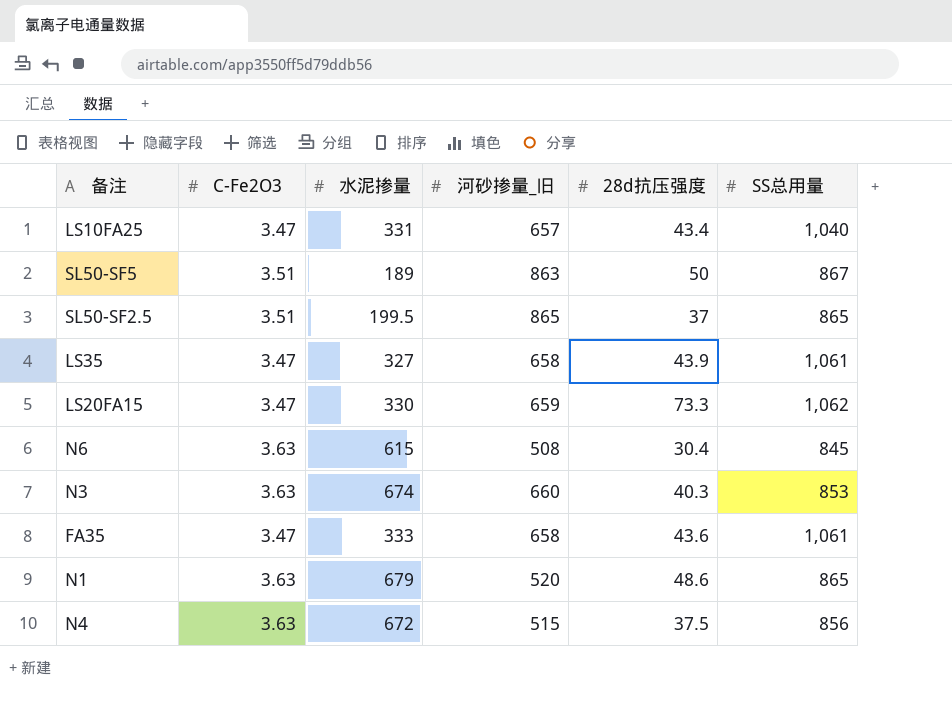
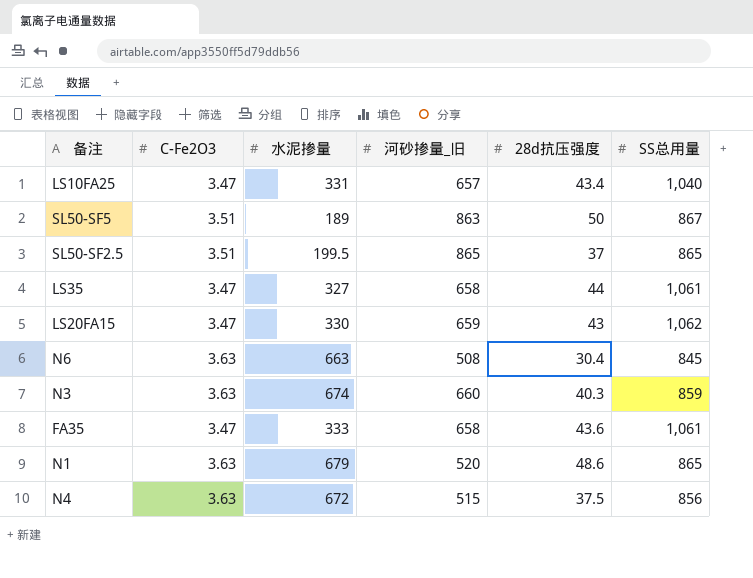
LS35 | 28d抗压强度: 43.9 -> 44
LS20FA15 | 28d抗压强度: 73.3 -> 43
N6 | 水泥掺量: 615 -> 663
N3 | SS总用量: 853 -> 859

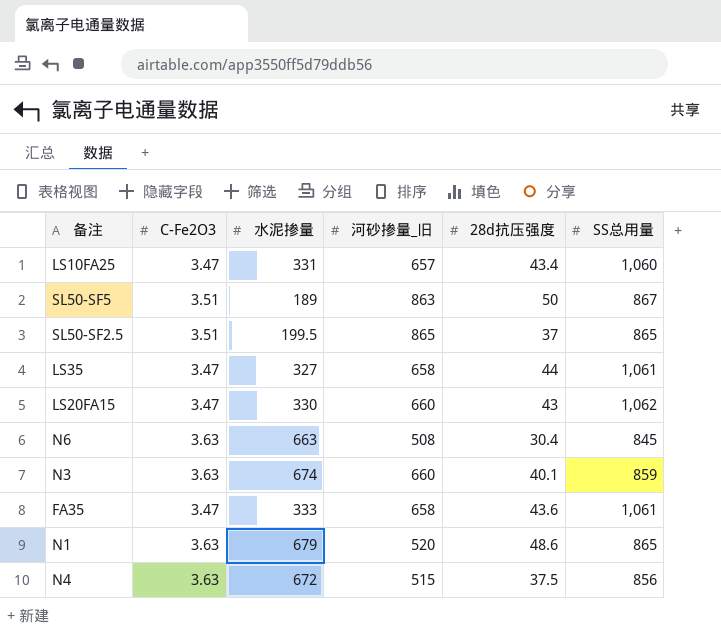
LS10FA25 | SS总用量: 1,040 -> 1,060
LS20FA15 | 河砂掺量_旧: 659 -> 660
N3 | 28d抗压强度: 40.3 -> 40.1

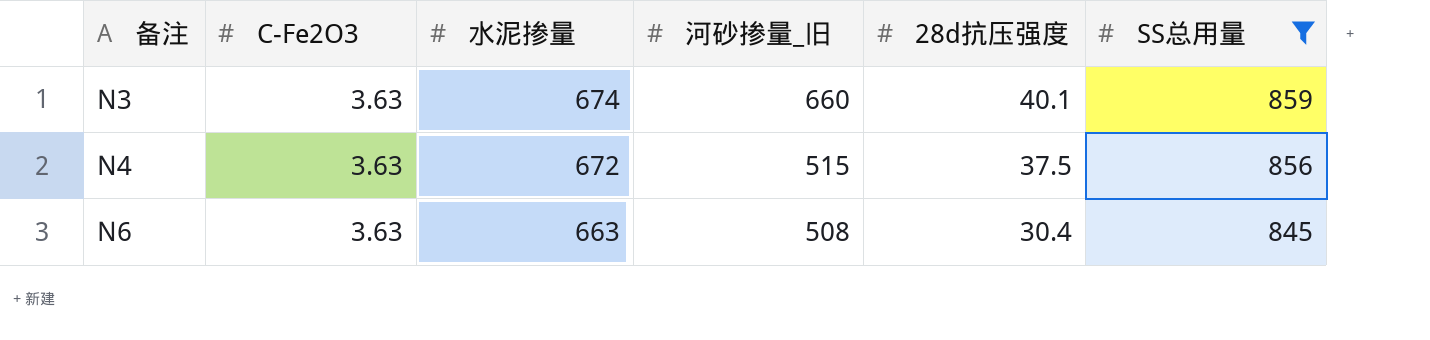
filter: none -> SS总用量 <= 859
row order: none -> 备注 ascending

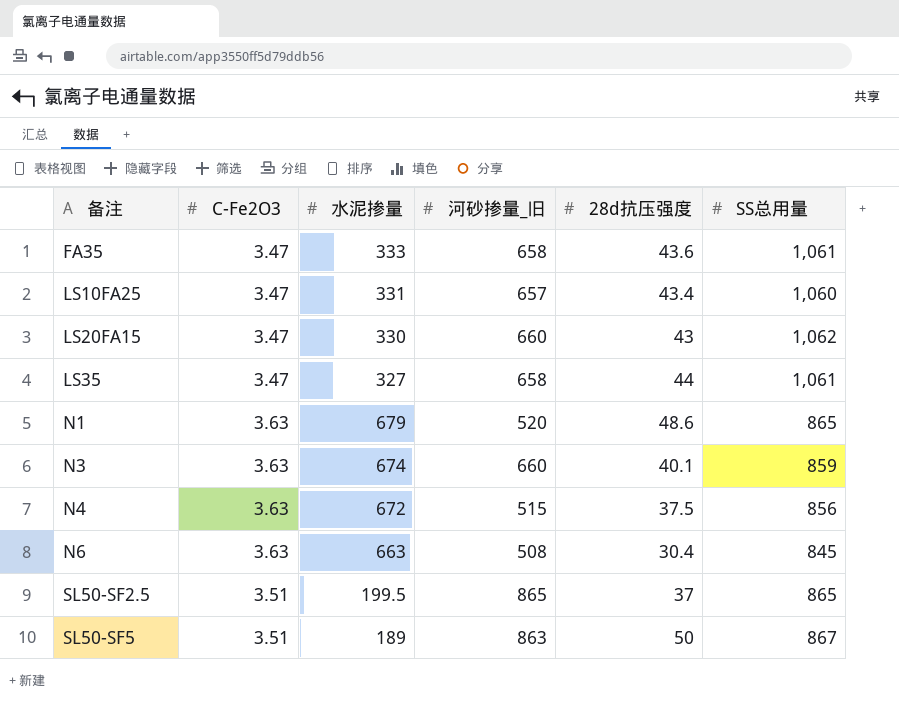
filter: SS总用量 <= 859 -> none

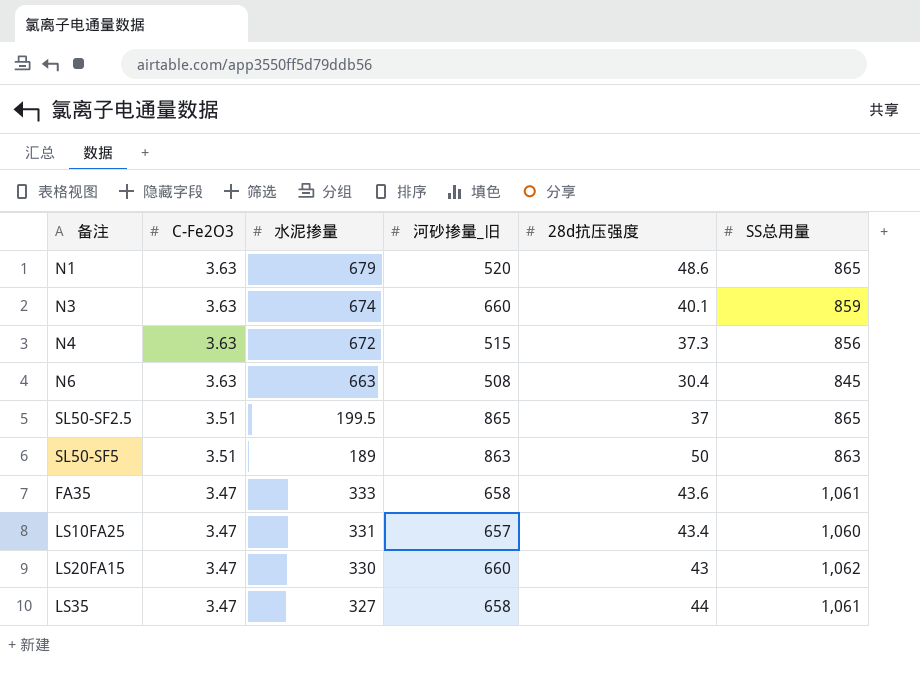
row order: 备注 ascending -> C-Fe2O3 descending
N4 | 28d抗压强度: 37.5 -> 37.3
SL50-SF5 | SS总用量: 867 -> 863

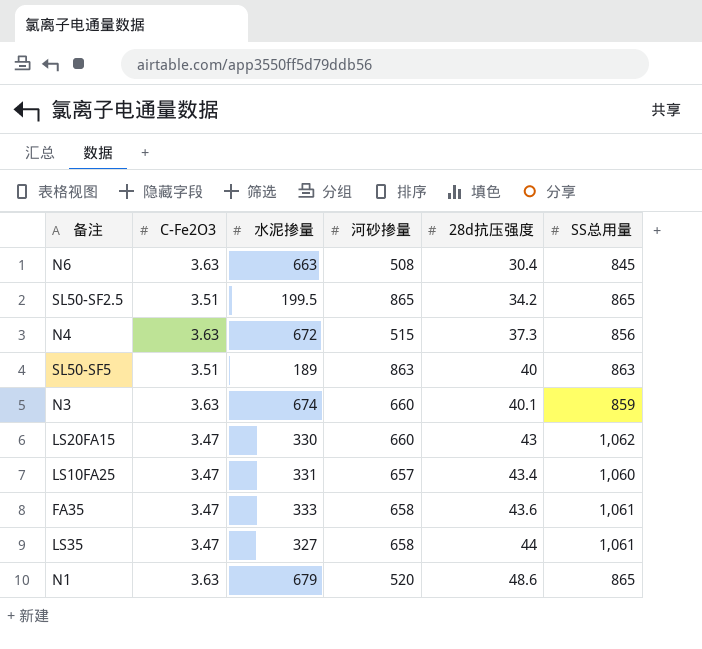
row order: C-Fe2O3 descending -> 28d抗压强度 ascending
column name: 河砂掺量_旧 -> 河砂掺量
SL50-SF2.5 | 28d抗压强度: 37 -> 34.2
SL50-SF5 | 28d抗压强度: 50 -> 40

